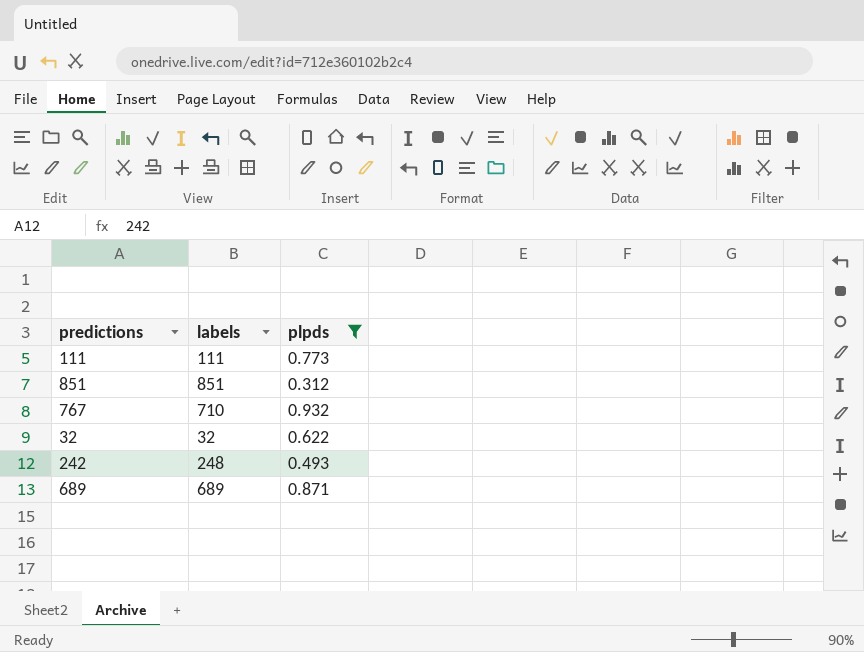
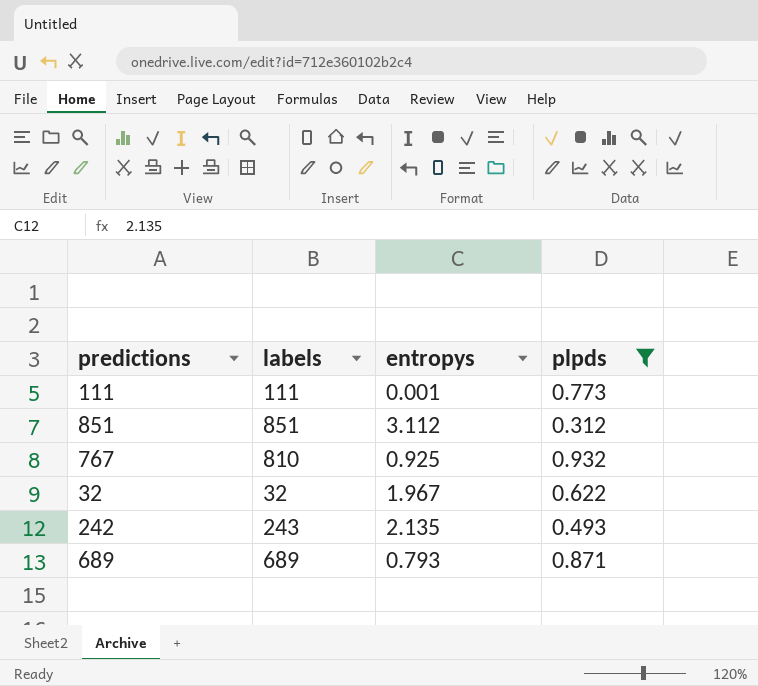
column entropys | position: none -> 3
767 | labels: 710 -> 810
242 | labels: 248 -> 243

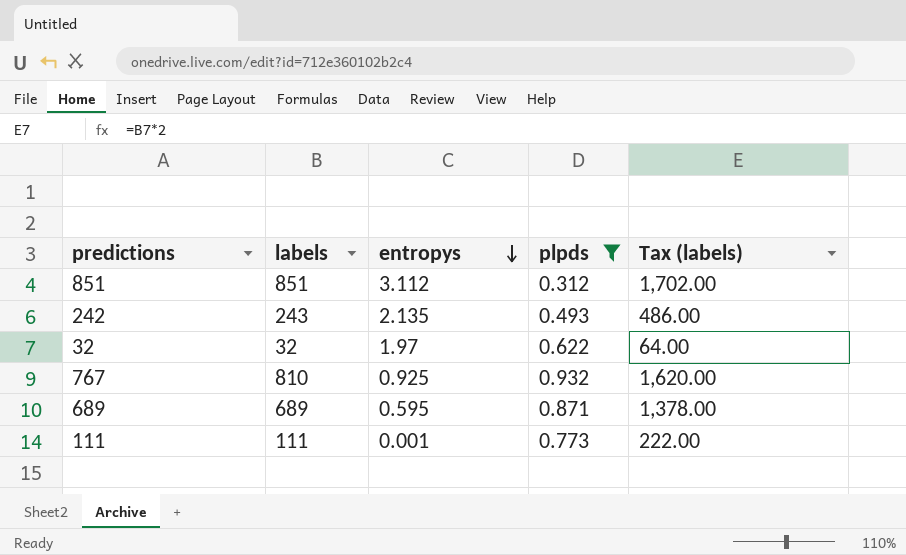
row order: none -> entropys descending
column Tax (labels) | formula: none -> [labels] * 2
32 | entropys: 1.967 -> 1.97
689 | entropys: 0.793 -> 0.595

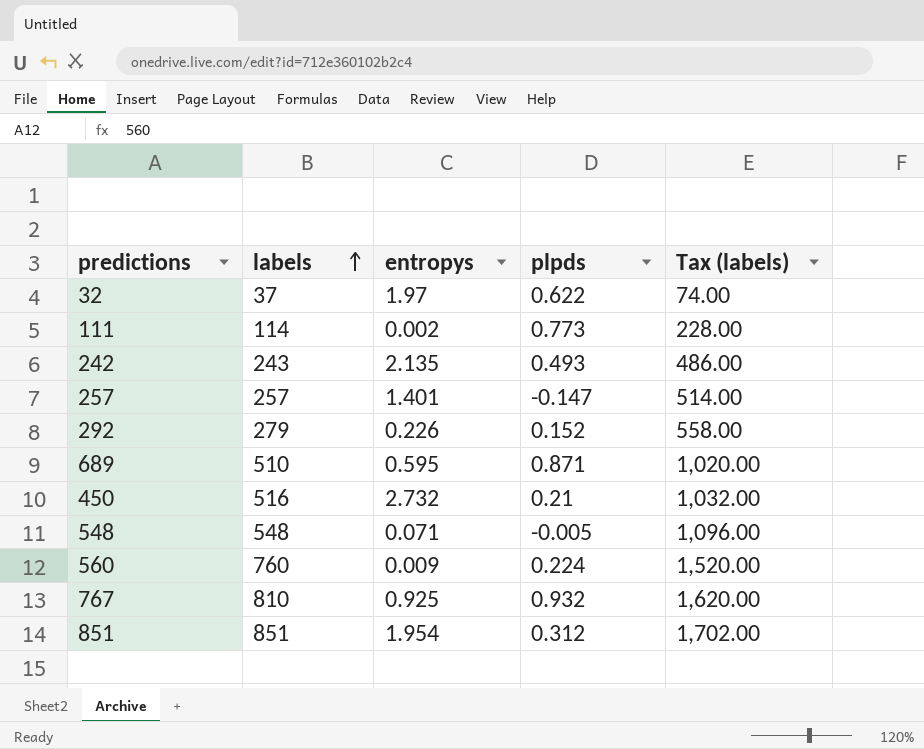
filter: plpds >= 0.312 -> none
row order: entropys descending -> labels ascending
32 | labels: 32 -> 37
32 | Tax (labels): 64.00 -> 74.00
111 | labels: 111 -> 114
111 | entropys: 0.001 -> 0.002
111 | Tax (labels): 222.00 -> 228.00
689 | labels: 689 -> 510
689 | Tax (labels): 1,378.00 -> 1,020.00
851 | entropys: 3.112 -> 1.954

